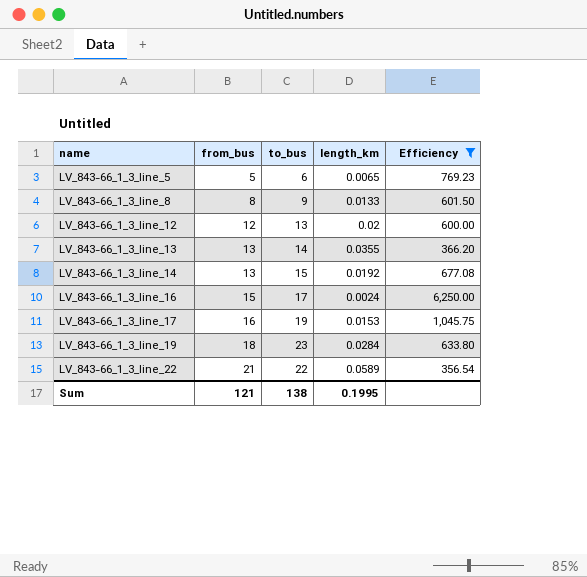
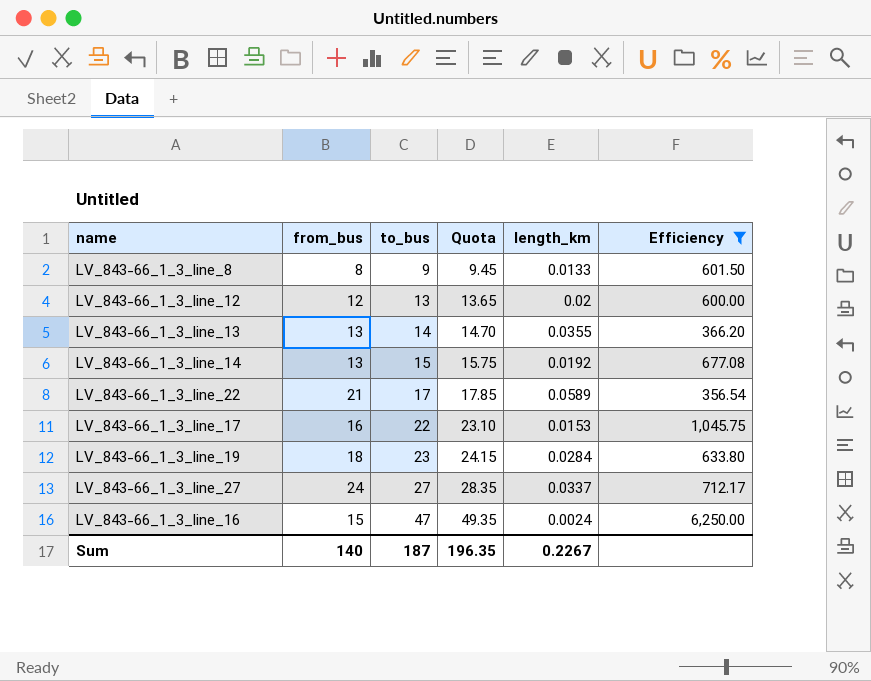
row order: name ascending -> to_bus ascending
column Quota | formula: none -> [to_bus] * 1.05
row LV_843-66_1_3_line_5: 5 | 6 | 0.0065 | 769.23 -> none
LV_843-66_1_3_line_22 | to_bus: 22 -> 17
LV_843-66_1_3_line_17 | to_bus: 19 -> 22
row LV_843-66_1_3_line_27: none -> 24 | 27 | 28.35 | 0.0337 | 712.17
LV_843-66_1_3_line_16 | to_bus: 17 -> 47
Sum | from_bus: 121 -> 140
Sum | to_bus: 138 -> 187
Sum | length_km: 0.1995 -> 0.2267

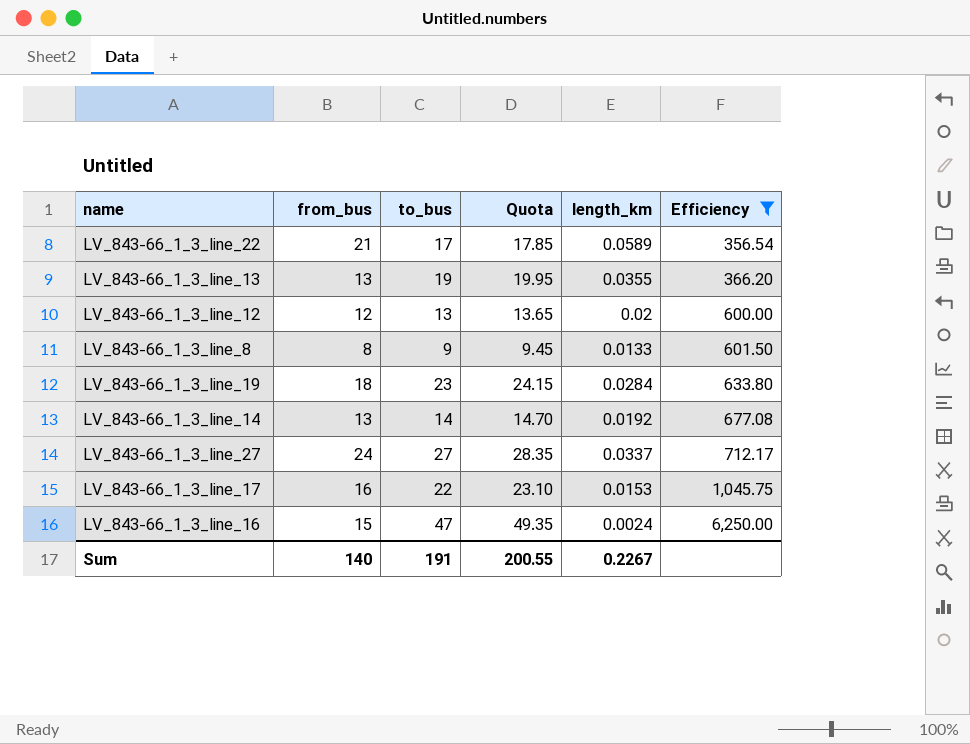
row order: to_bus ascending -> Efficiency ascending
LV_843-66_1_3_line_13 | to_bus: 14 -> 19
LV_843-66_1_3_line_13 | Quota: 14.70 -> 19.95
LV_843-66_1_3_line_14 | to_bus: 15 -> 14
LV_843-66_1_3_line_14 | Quota: 15.75 -> 14.70
Sum | to_bus: 187 -> 191
Sum | Quota: 196.35 -> 200.55

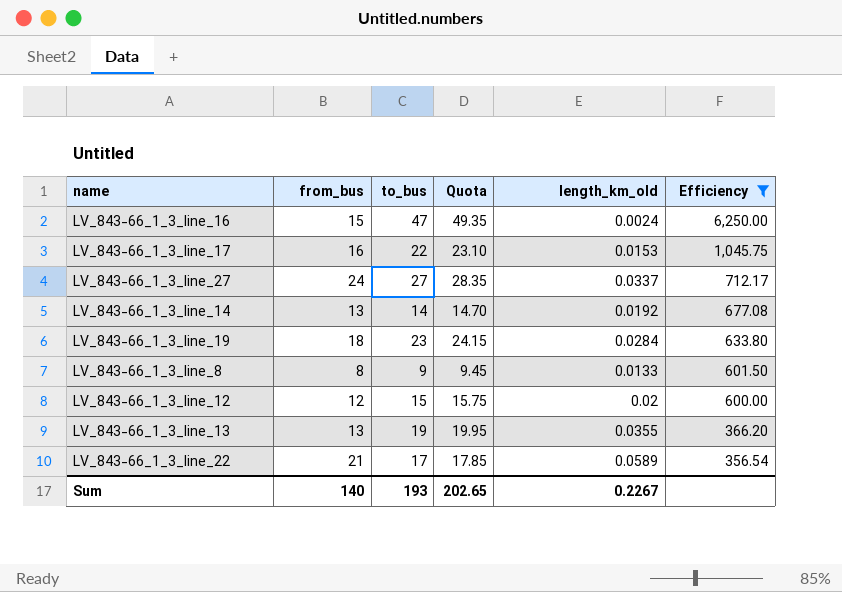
row order: Efficiency ascending -> Efficiency descending
column name: length_km -> length_km_old
LV_843-66_1_3_line_12 | to_bus: 13 -> 15
LV_843-66_1_3_line_12 | Quota: 13.65 -> 15.75
Sum | to_bus: 191 -> 193
Sum | Quota: 200.55 -> 202.65

